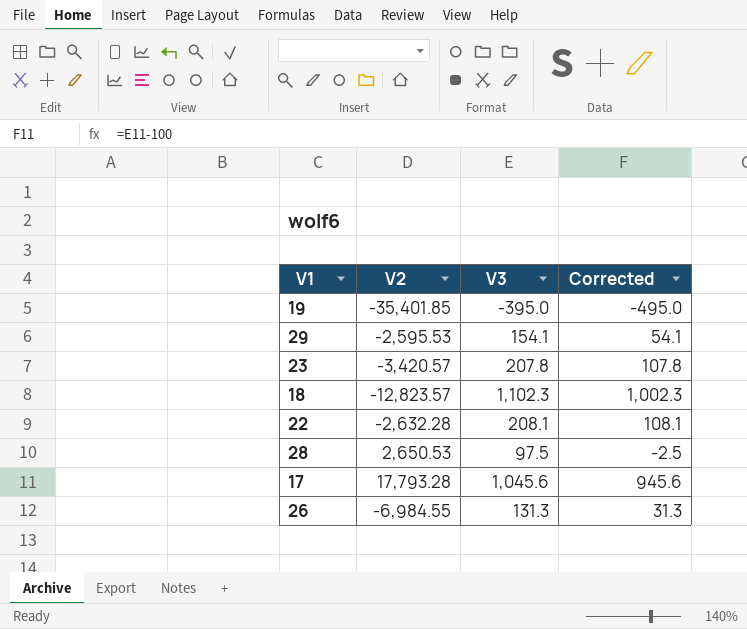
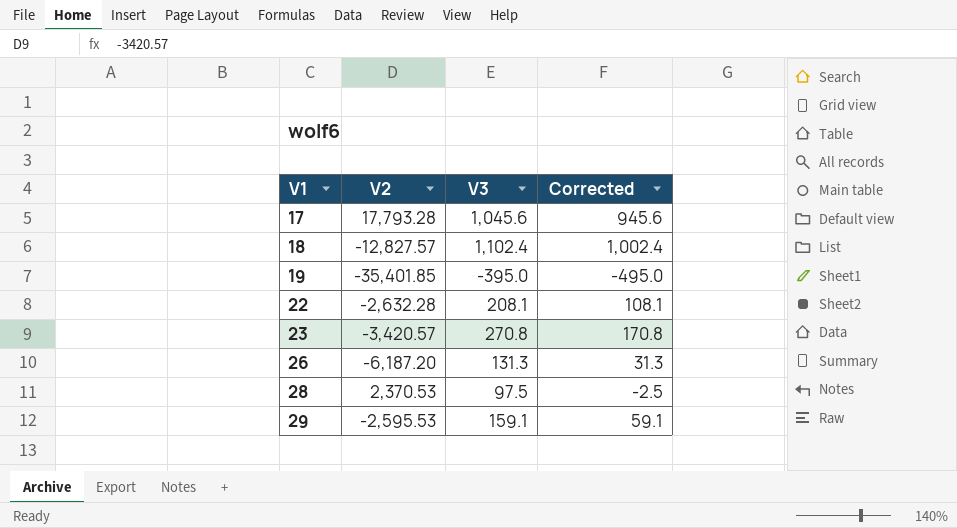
row order: none -> V1 ascending
18 | V2: -12,823.57 -> -12,827.57
18 | V3: 1,102.3 -> 1,102.4
18 | Corrected: 1,002.3 -> 1,002.4
23 | V3: 207.8 -> 270.8
23 | Corrected: 107.8 -> 170.8
26 | V2: -6,984.55 -> -6,187.20
28 | V2: 2,650.53 -> 2,370.53
29 | V3: 154.1 -> 159.1
29 | Corrected: 54.1 -> 59.1

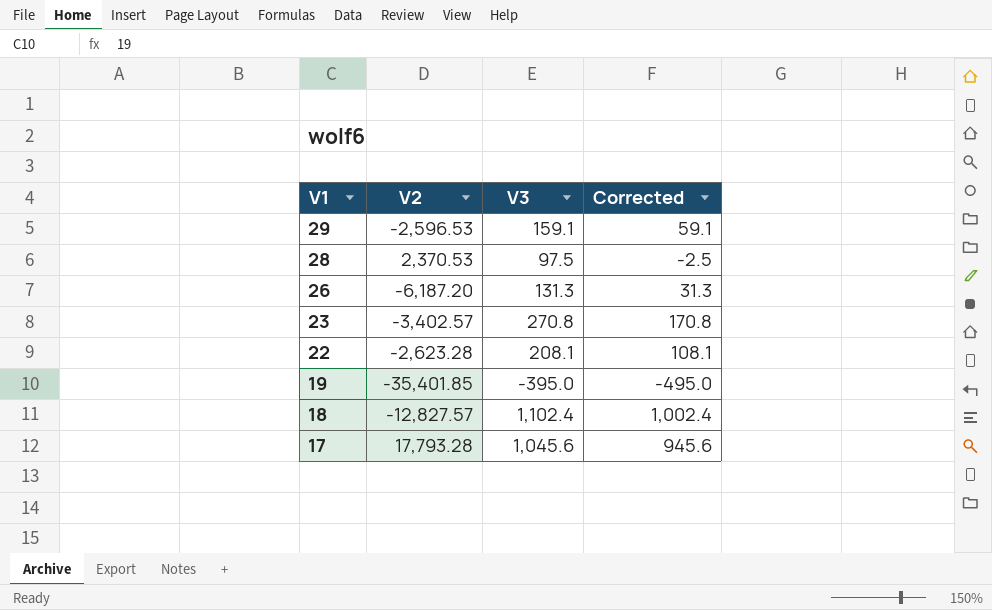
row order: V1 ascending -> V1 descending
29 | V2: -2,595.53 -> -2,596.53
23 | V2: -3,420.57 -> -3,402.57
22 | V2: -2,632.28 -> -2,623.28

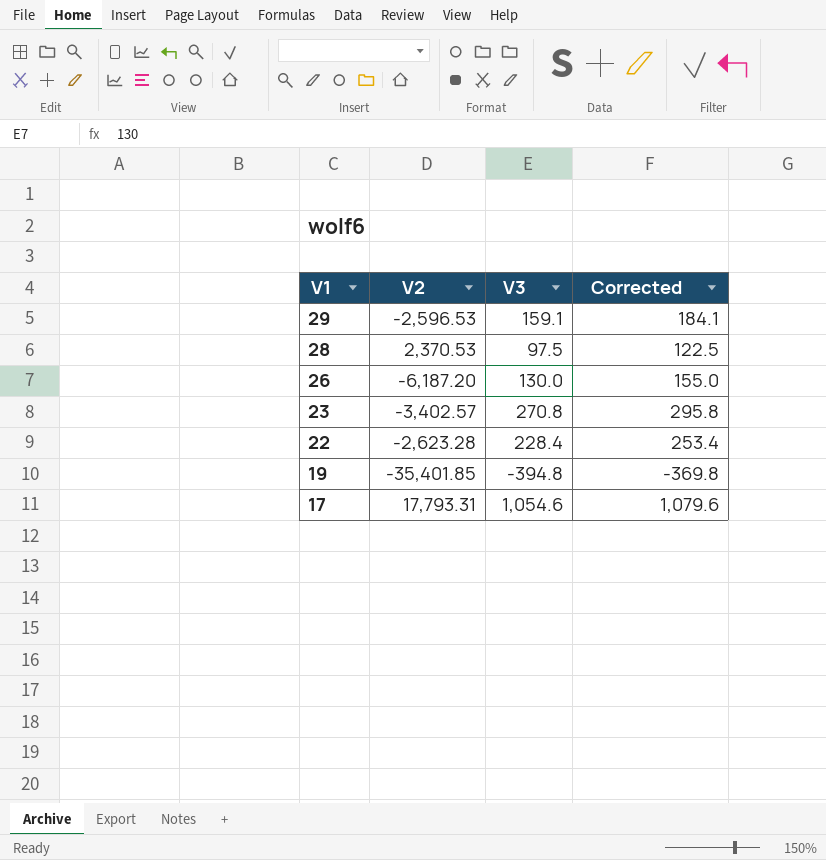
column Corrected | formula: [V3] - 100 -> [V3] + 25
row 18: -12,827.57 | 1,102.4 | 1,002.4 -> none
26 | V3: 131.3 -> 130.0
22 | V3: 208.1 -> 228.4
19 | V3: -395.0 -> -394.8
17 | V2: 17,793.28 -> 17,793.31
17 | V3: 1,045.6 -> 1,054.6

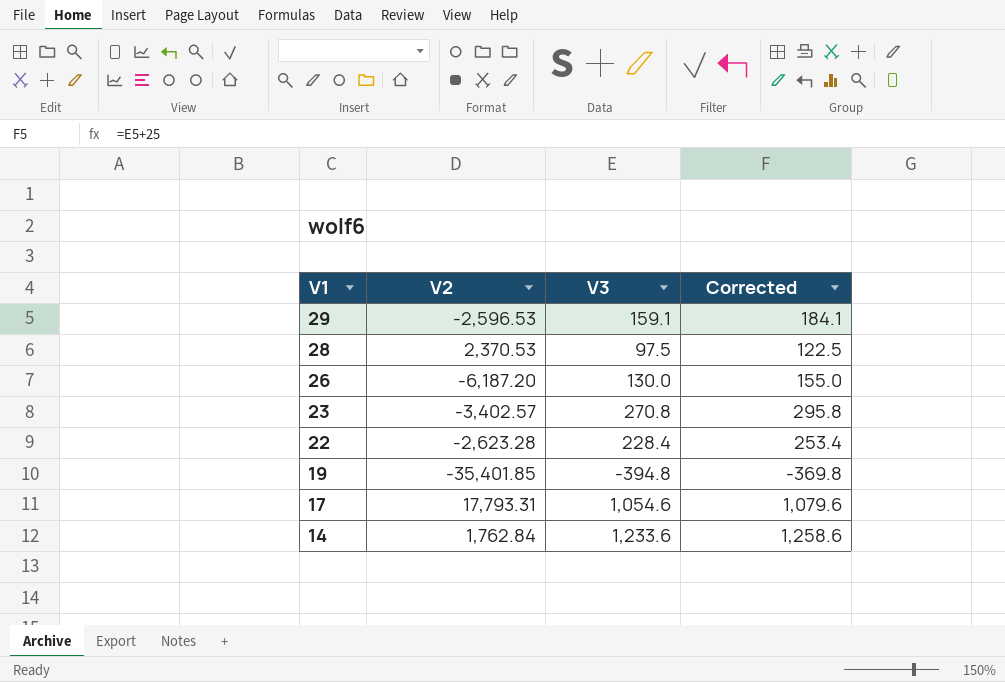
row 14: none -> 1,762.84 | 1,233.6 | 1,258.6

